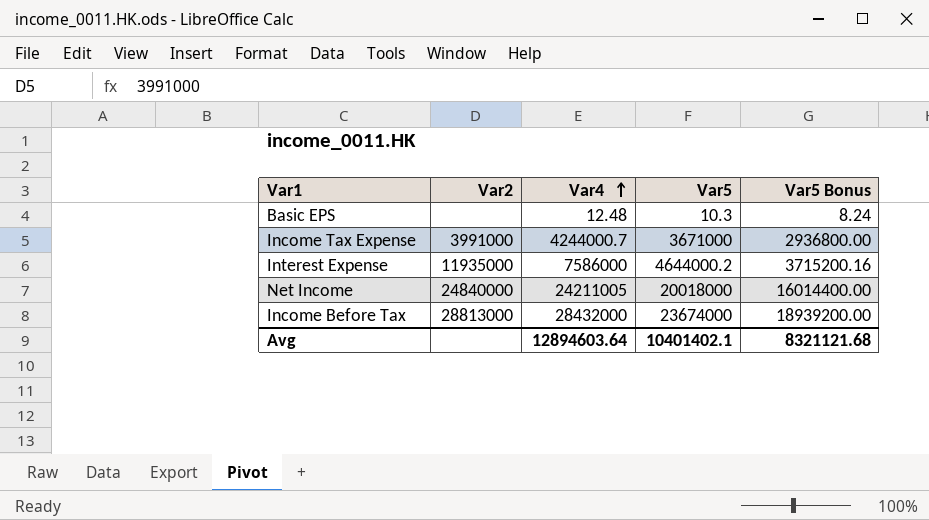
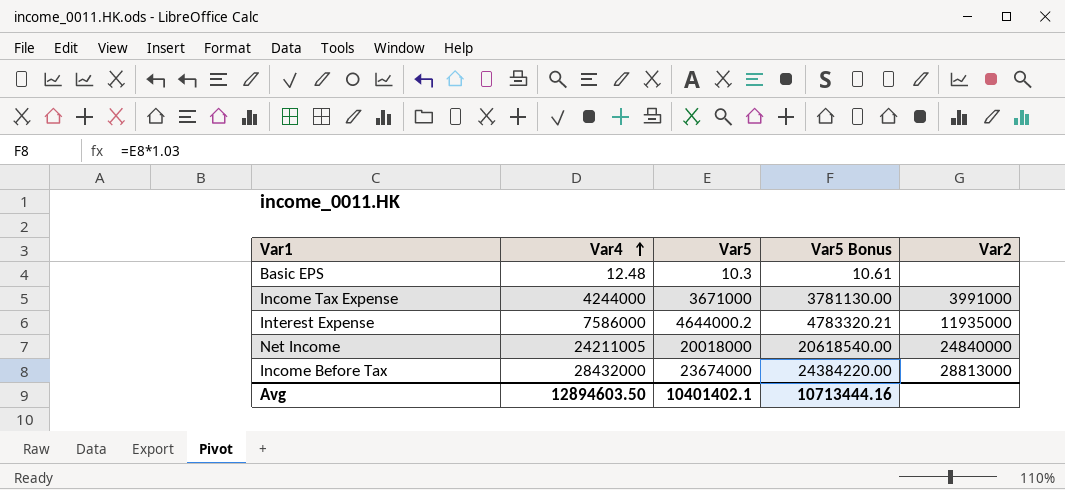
column Var5 Bonus | formula: [Var5] * 0.8 -> [Var5] * 1.03
column Var2 | position: 2 -> 5
Income Tax Expense | Var4: 4244000.7 -> 4244000
Avg | Var4: 12894603.64 -> 12894603.50
Avg | Var5 Bonus: 8321121.68 -> 10713444.16

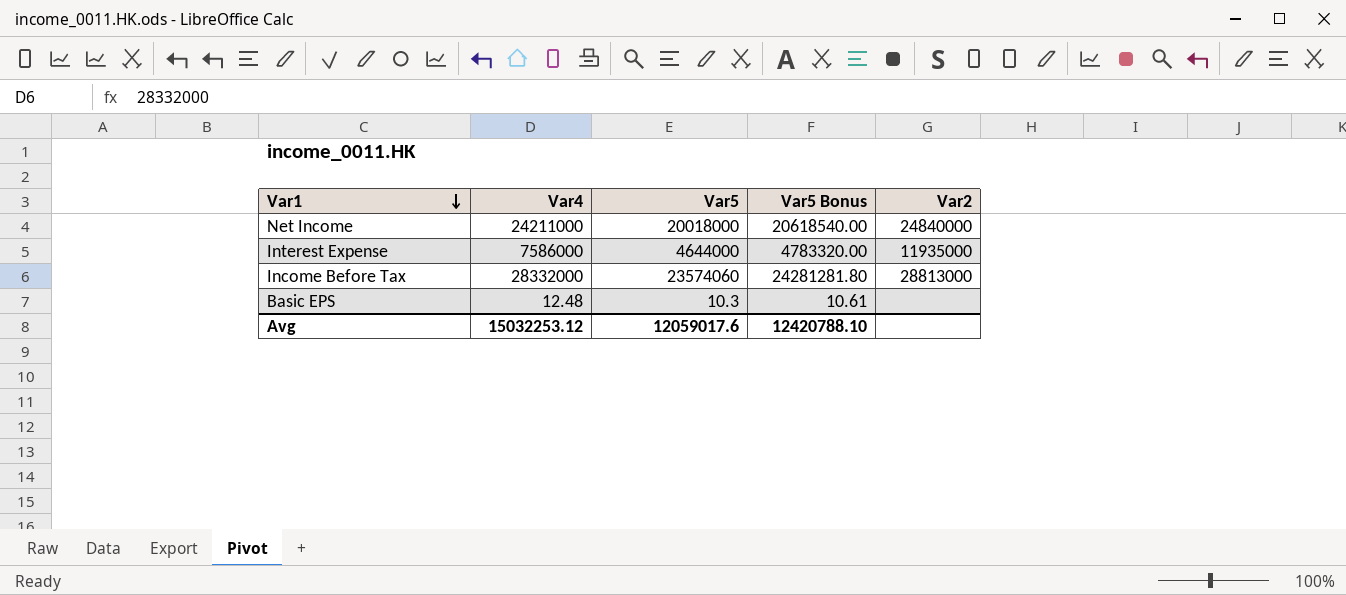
row order: Var4 ascending -> Var1 descending
row Income Tax Expense: 4244000 | 3671000 | 3781130.00 | 3991000 -> none
Net Income | Var4: 24211005 -> 24211000
Interest Expense | Var5: 4644000.2 -> 4644000
Interest Expense | Var5 Bonus: 4783320.21 -> 4783320.00
Income Before Tax | Var4: 28432000 -> 28332000
Income Before Tax | Var5: 23674000 -> 23574060
Income Before Tax | Var5 Bonus: 24384220.00 -> 24281281.80
Avg | Var4: 12894603.50 -> 15032253.12
Avg | Var5: 10401402.1 -> 12059017.6
Avg | Var5 Bonus: 10713444.16 -> 12420788.10

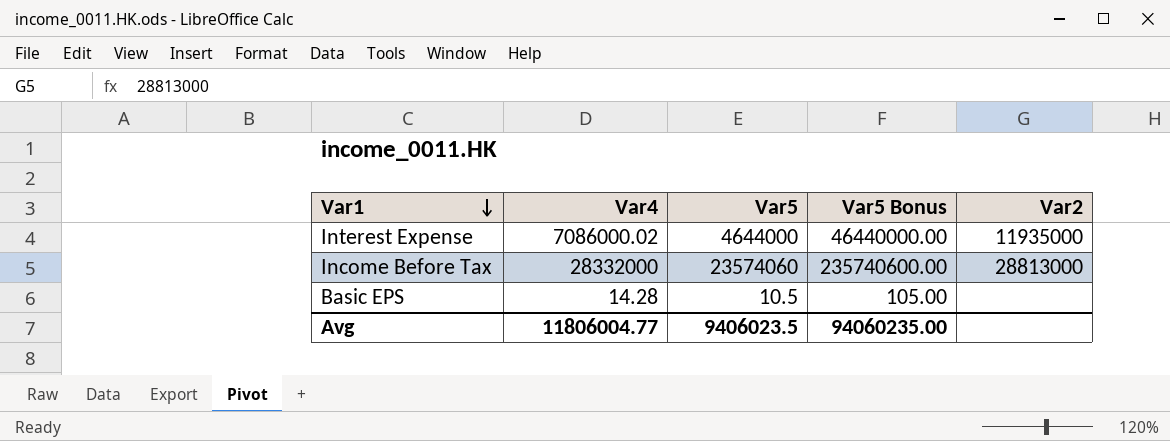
column Var5 Bonus | formula: [Var5] * 1.03 -> [Var5] * 10
row Net Income: 24211000 | 20018000 | 20618540.00 | 24840000 -> none
Interest Expense | Var4: 7586000 -> 7086000.02
Basic EPS | Var4: 12.48 -> 14.28
Basic EPS | Var5: 10.3 -> 10.5
Avg | Var4: 15032253.12 -> 11806004.77
Avg | Var5: 12059017.6 -> 9406023.5
Avg | Var5 Bonus: 12420788.10 -> 94060235.00

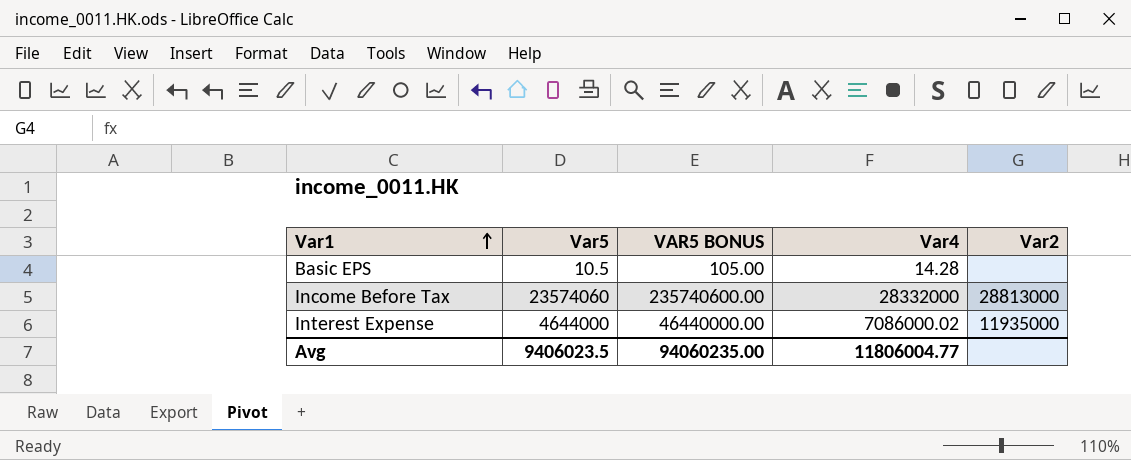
row order: Var1 descending -> Var1 ascending
column name: Var5 Bonus -> VAR5 BONUS
column Var4 | position: 2 -> 4

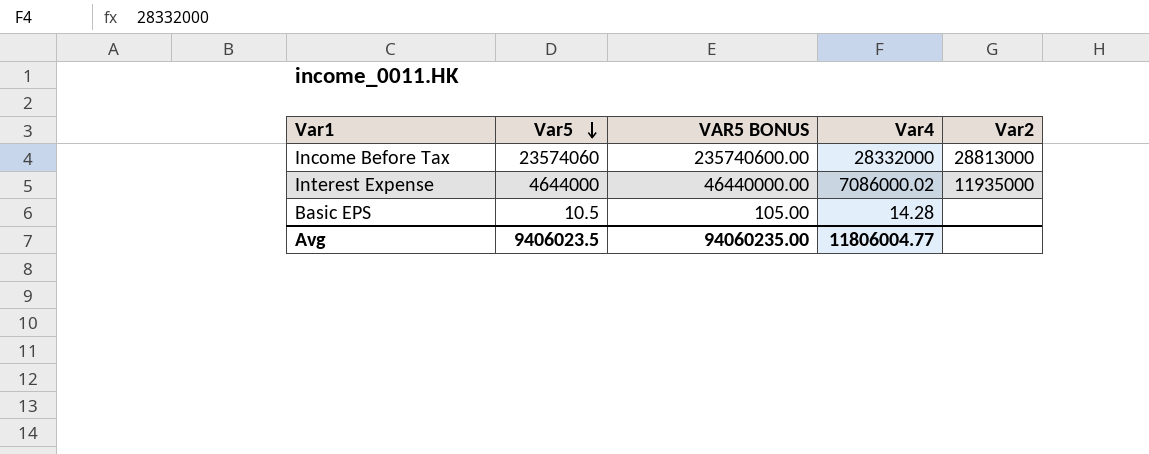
row order: Var1 ascending -> Var5 descending

